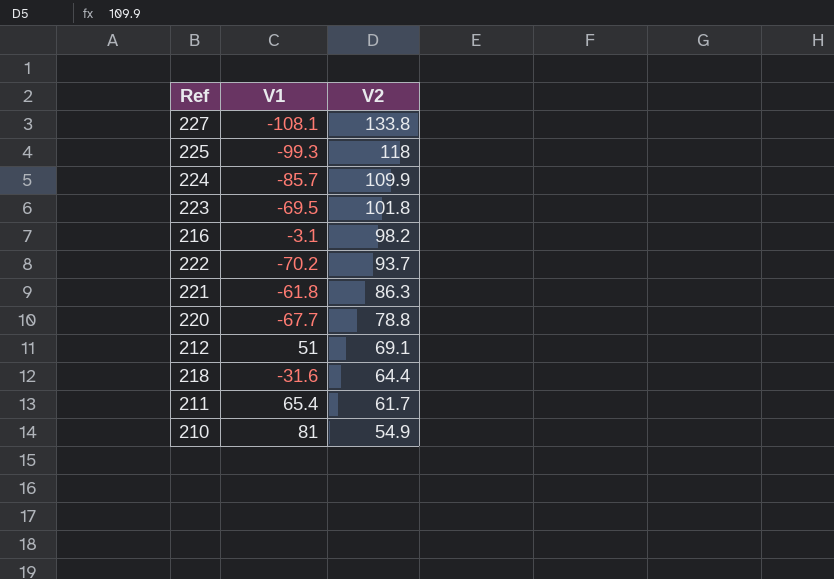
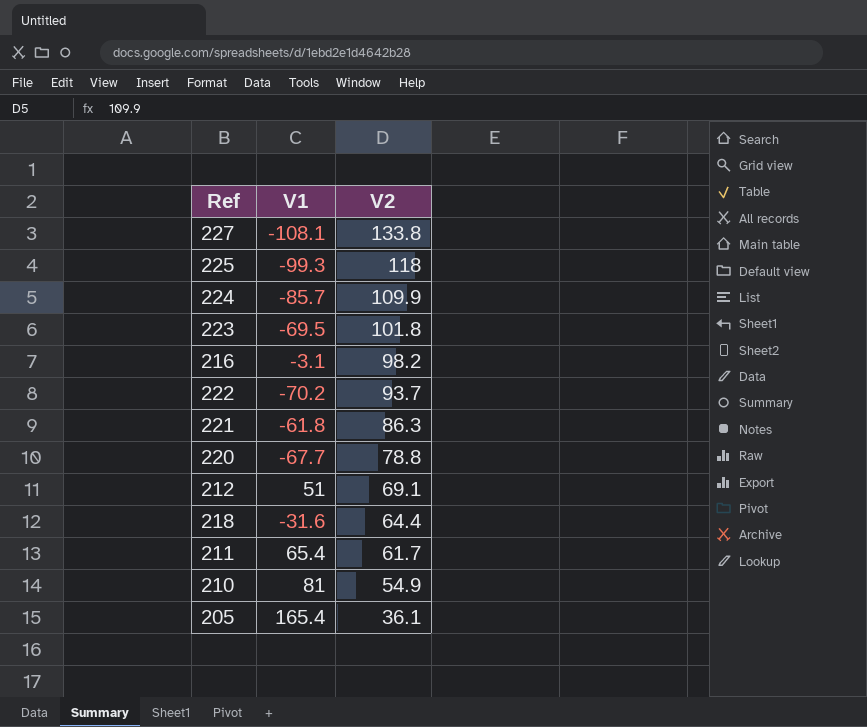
row 205: none -> 165.4 | 36.1

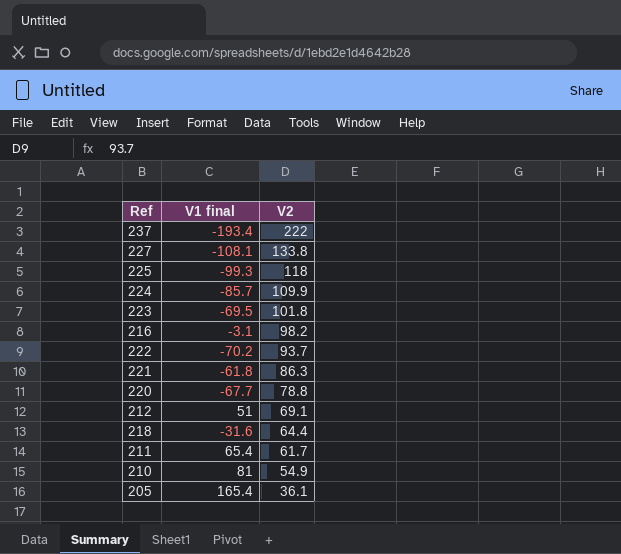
column name: V1 -> V1 final
row 237: none -> -193.4 | 222

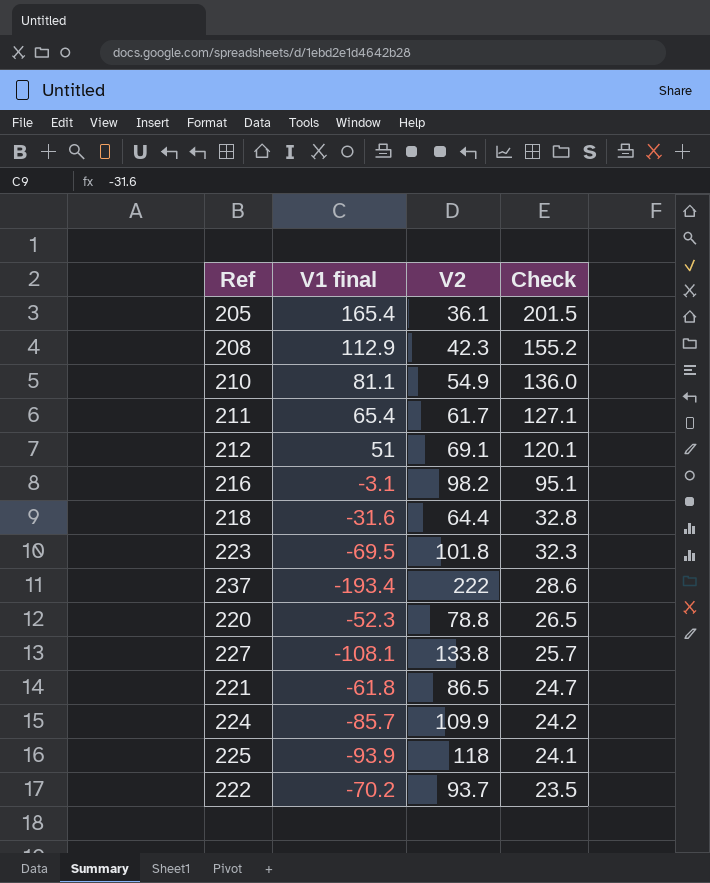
row order: V2 descending -> Check descending
column Check | formula: none -> [V1 final] + [V2]
row 208: none -> 112.9 | 42.3 | 155.2
210 | V1 final: 81 -> 81.1
220 | V1 final: -67.7 -> -52.3
221 | V2: 86.3 -> 86.5
225 | V1 final: -99.3 -> -93.9

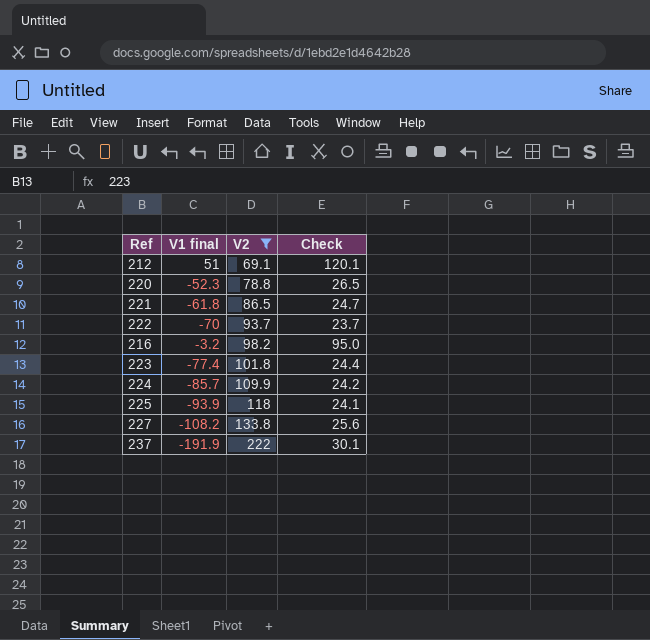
filter: none -> V2 >= 69.1
row order: Check descending -> V2 ascending
222 | V1 final: -70.2 -> -70
222 | Check: 23.5 -> 23.7
216 | V1 final: -3.1 -> -3.2
216 | Check: 95.1 -> 95.0
223 | V1 final: -69.5 -> -77.4
223 | Check: 32.3 -> 24.4
227 | V1 final: -108.1 -> -108.2
227 | Check: 25.7 -> 25.6
237 | V1 final: -193.4 -> -191.9
237 | Check: 28.6 -> 30.1

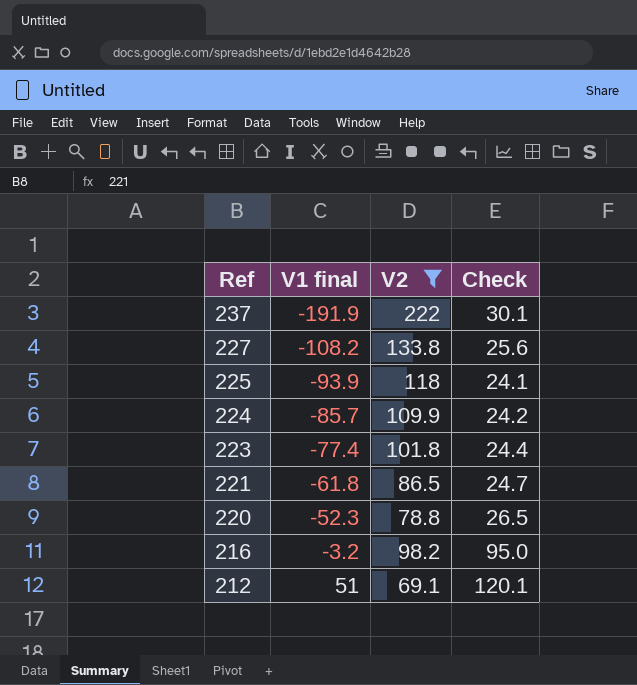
row order: V2 ascending -> Ref descending
row 222: -70 | 93.7 | 23.7 -> none

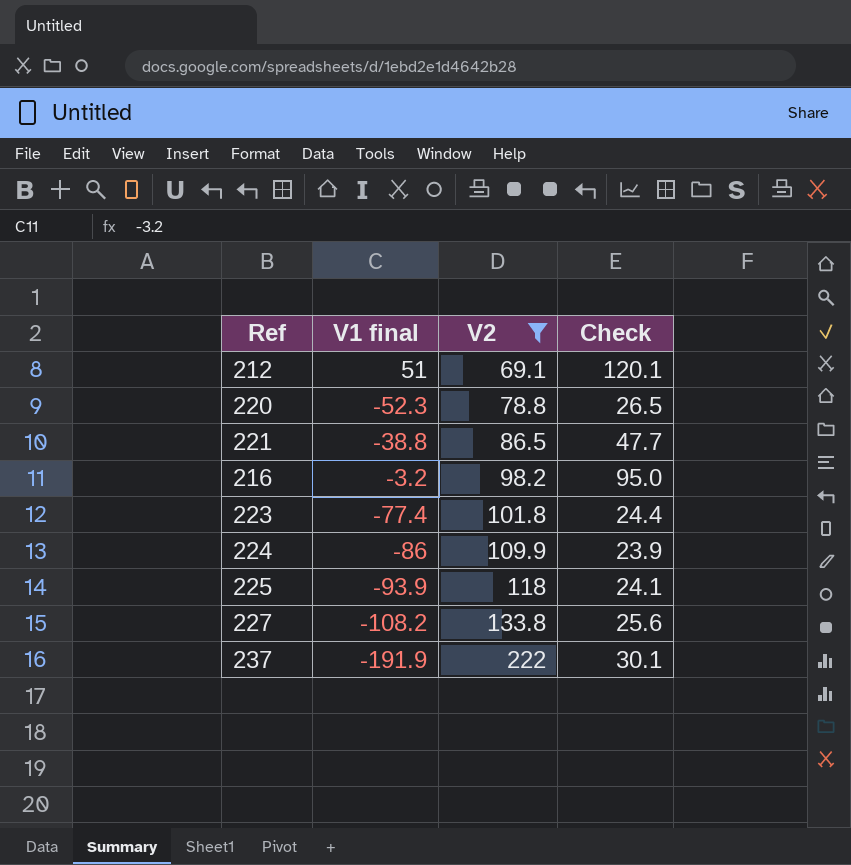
row order: Ref descending -> V2 ascending
221 | V1 final: -61.8 -> -38.8
221 | Check: 24.7 -> 47.7
224 | V1 final: -85.7 -> -86
224 | Check: 24.2 -> 23.9

